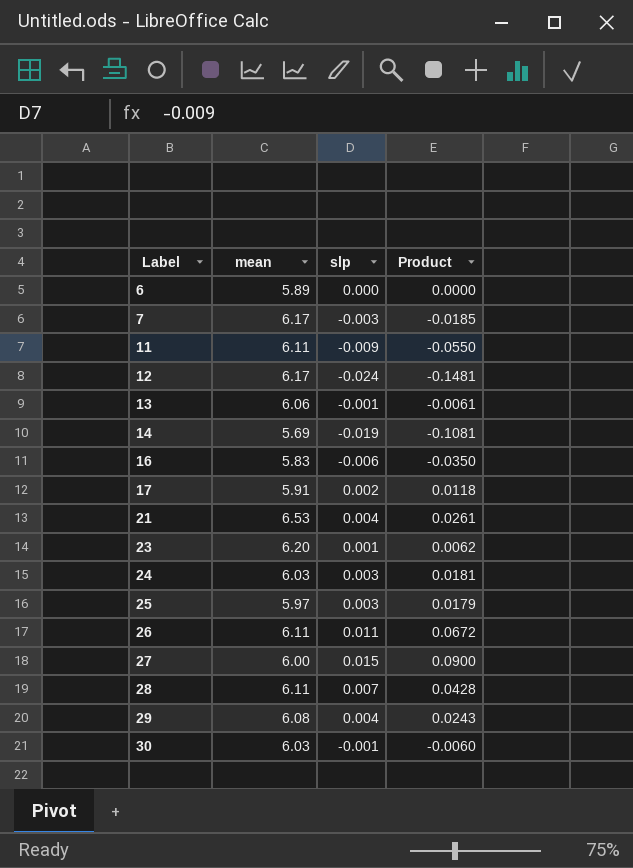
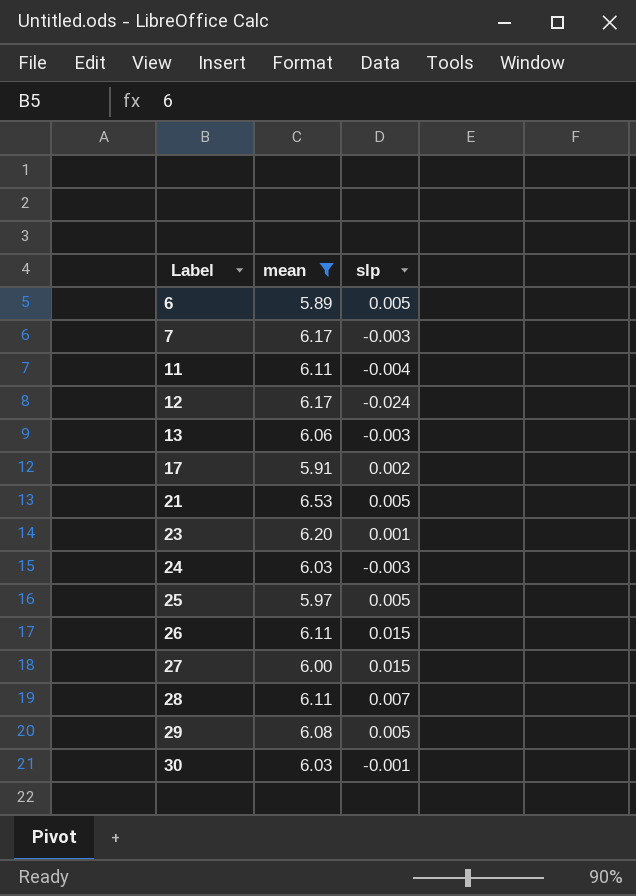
filter: none -> mean >= 5.89
column Product | formula: [mean] * [slp] -> none
6 | slp: 0.000 -> 0.005
11 | slp: -0.009 -> -0.004
13 | slp: -0.001 -> -0.003
21 | slp: 0.004 -> 0.005
24 | slp: 0.003 -> -0.003
25 | slp: 0.003 -> 0.005
26 | slp: 0.011 -> 0.015
29 | slp: 0.004 -> 0.005

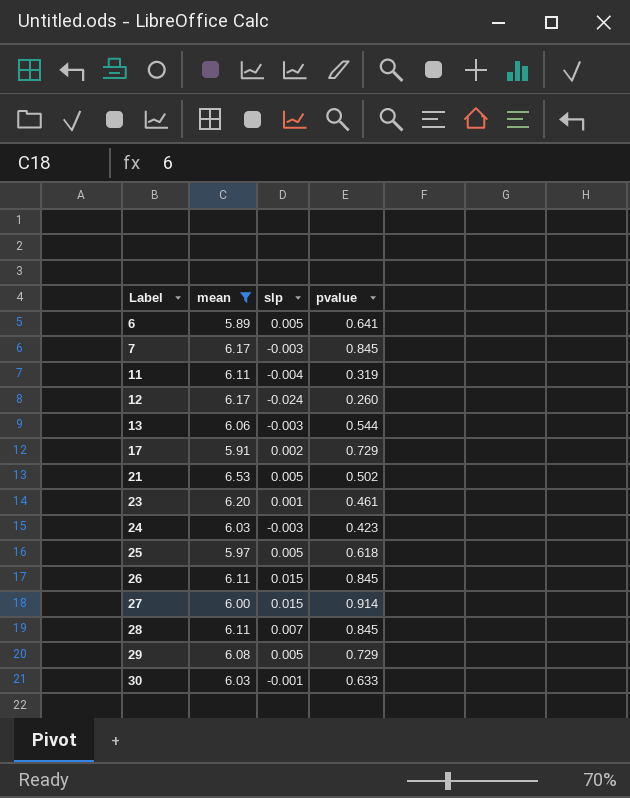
column pvalue | position: none -> 4

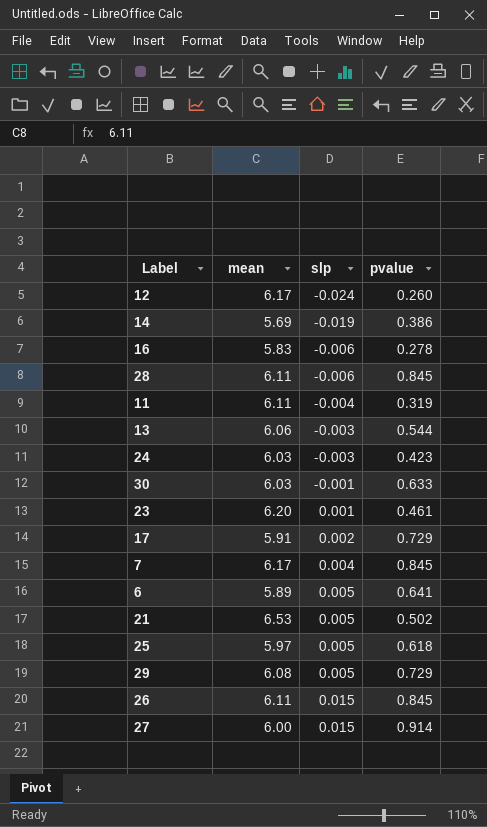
filter: mean >= 5.89 -> none
row order: Label ascending -> slp ascending
28 | slp: 0.007 -> -0.006
7 | slp: -0.003 -> 0.004

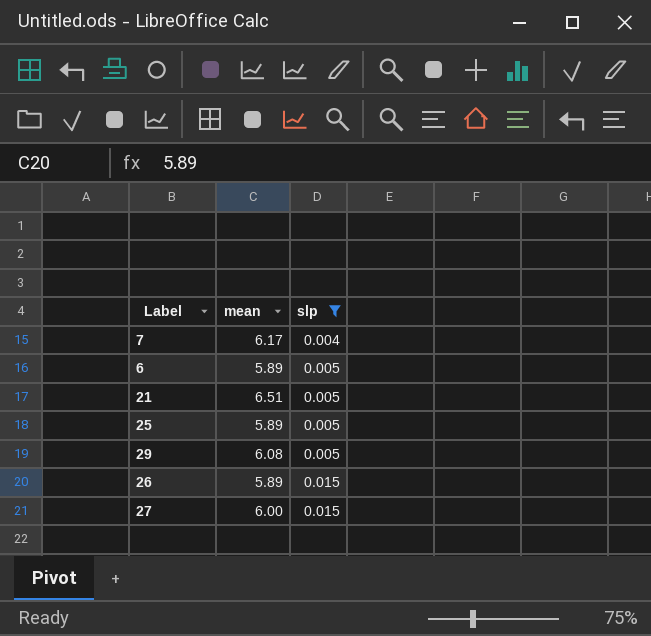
filter: none -> slp >= 0.004
column pvalue | position: 4 -> none
21 | mean: 6.53 -> 6.51
25 | mean: 5.97 -> 5.89
26 | mean: 6.11 -> 5.89

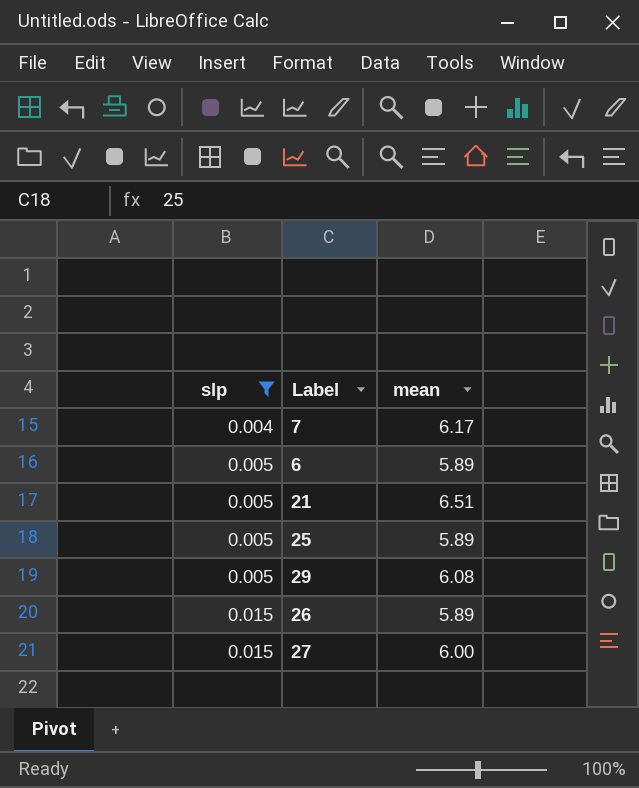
column slp | position: 3 -> 1

